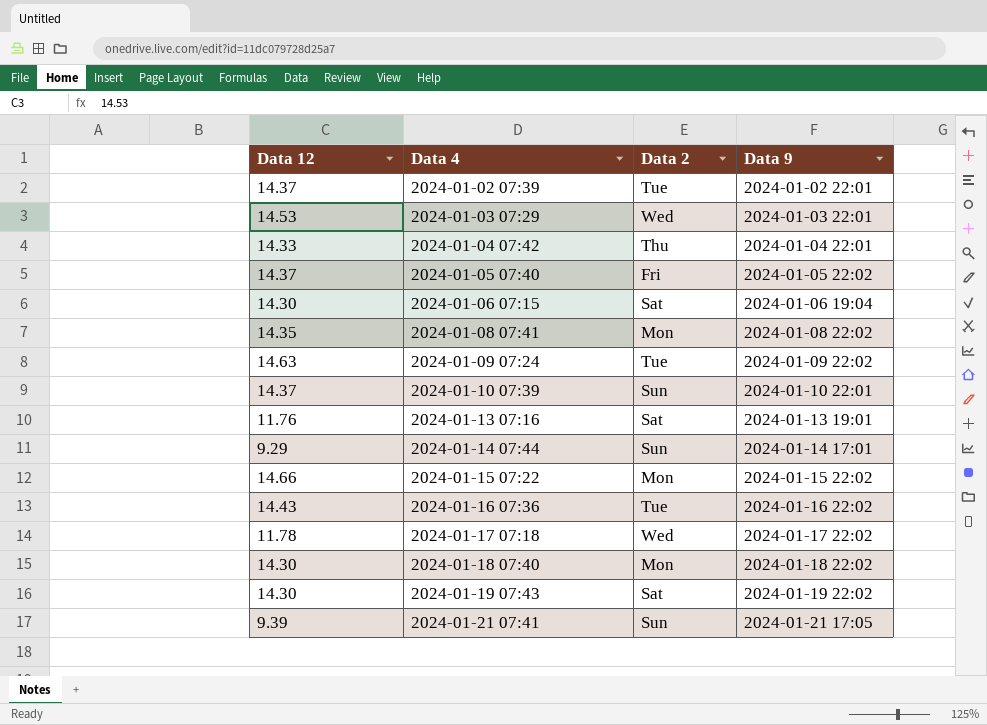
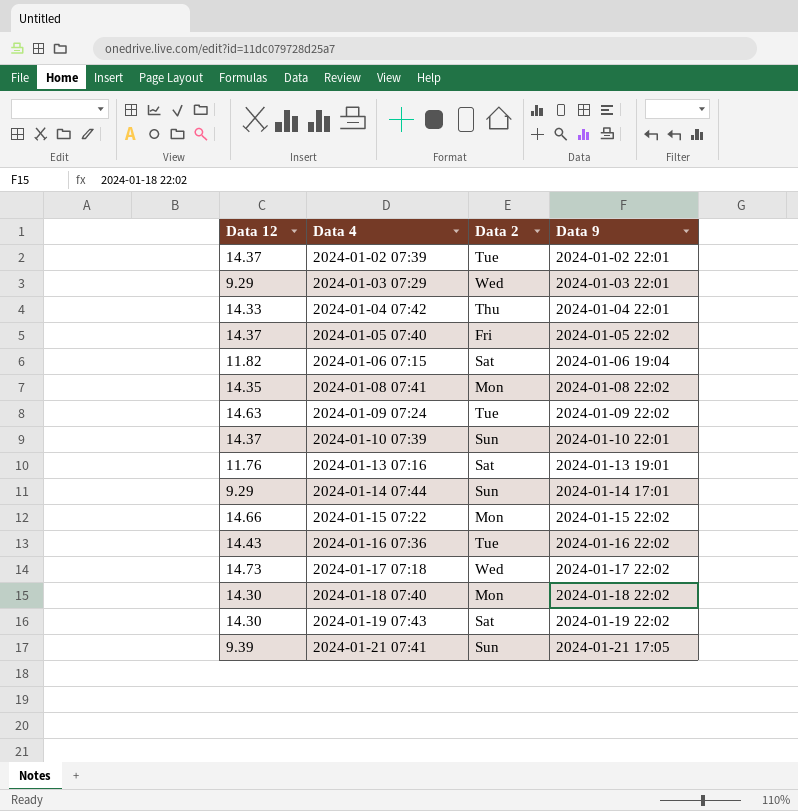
2024-01-03 07:29 | Data 12: 14.53 -> 9.29
2024-01-06 07:15 | Data 12: 14.30 -> 11.82
2024-01-17 07:18 | Data 12: 11.78 -> 14.73

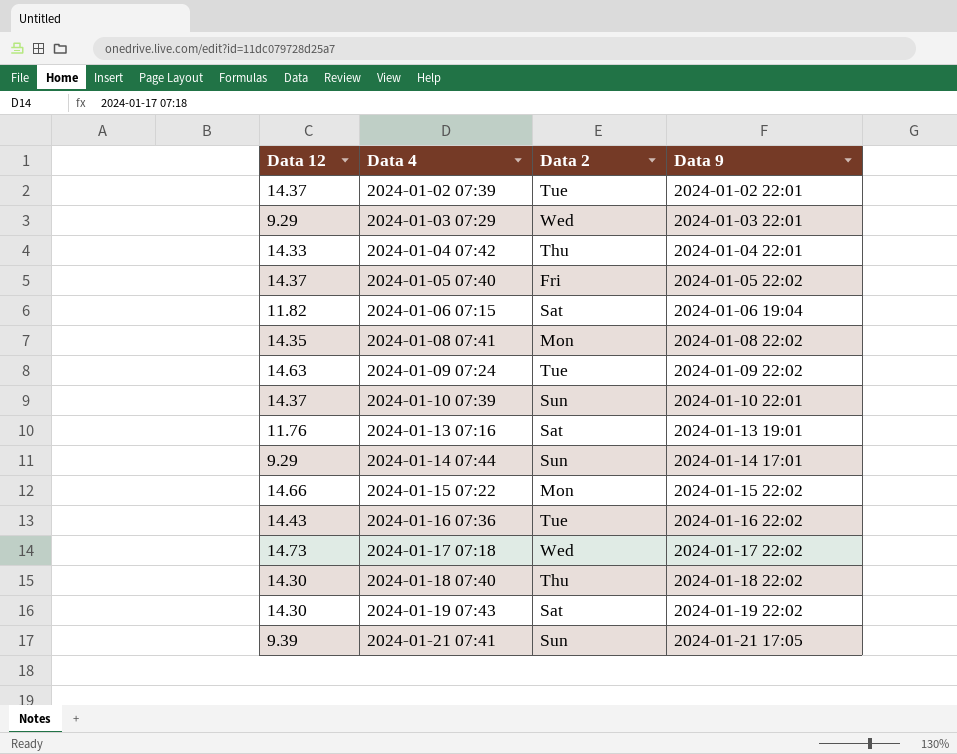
2024-01-18 07:40 | Data 2: Mon -> Thu

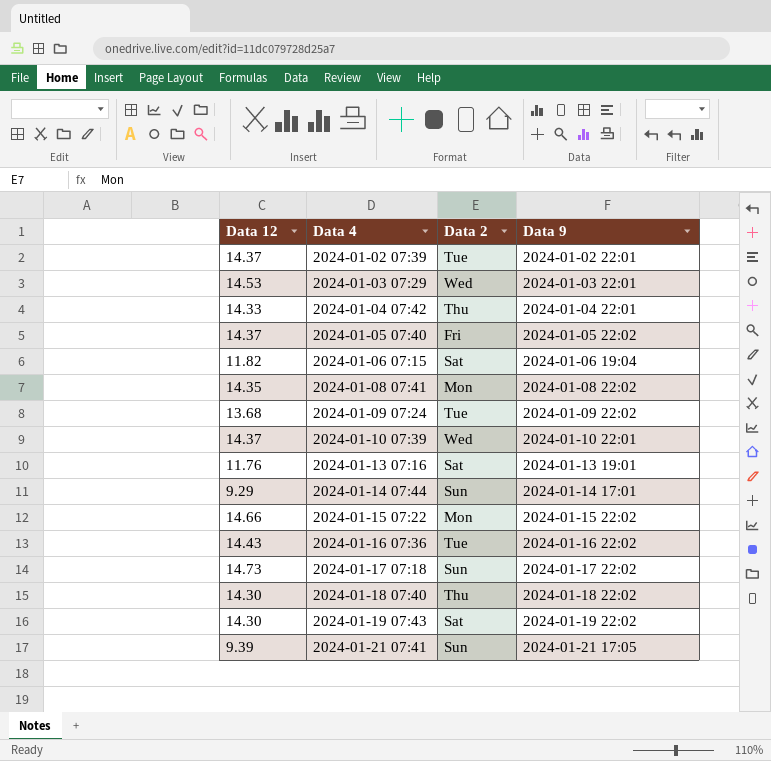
2024-01-03 07:29 | Data 12: 9.29 -> 14.53
2024-01-09 07:24 | Data 12: 14.63 -> 13.68
2024-01-10 07:39 | Data 2: Sun -> Wed
2024-01-17 07:18 | Data 2: Wed -> Sun

